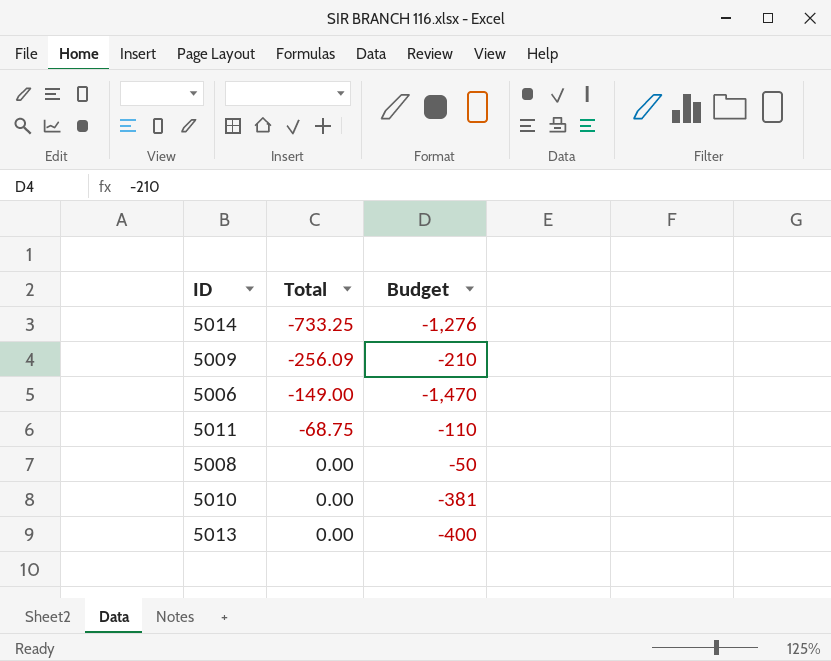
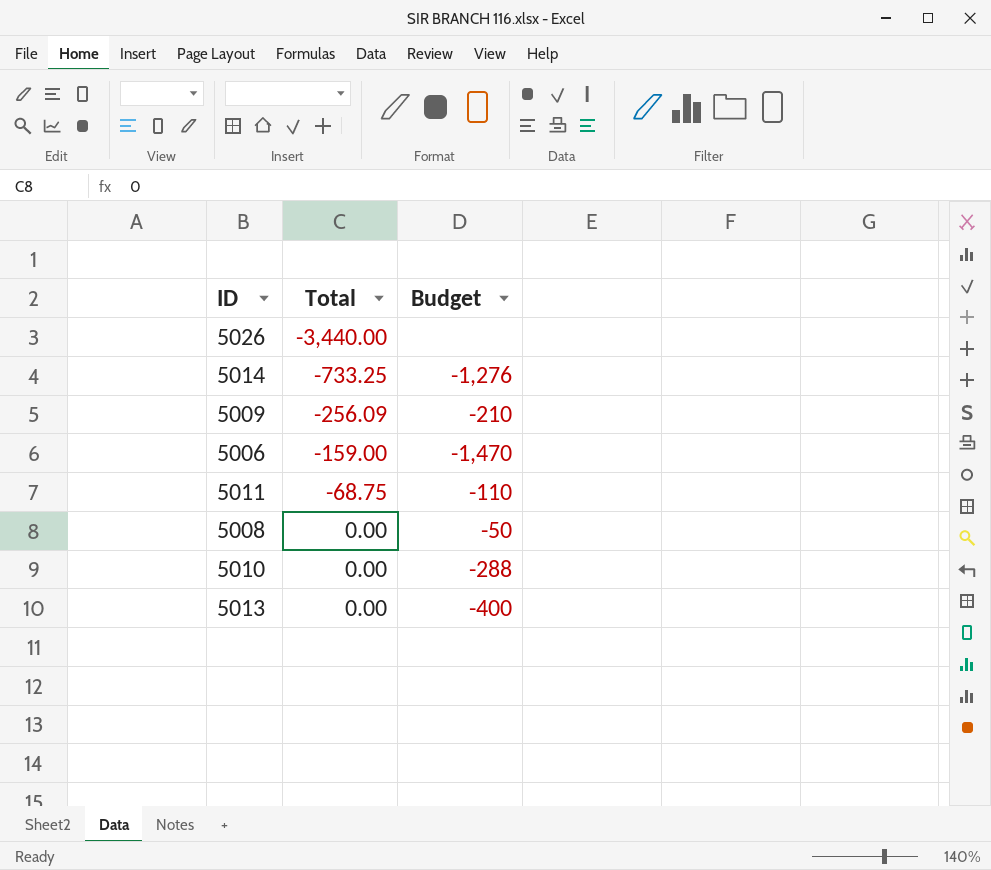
row 5026: none -> -3,440.00 | none
5006 | Total: -149.00 -> -159.00
5010 | Budget: -381 -> -288

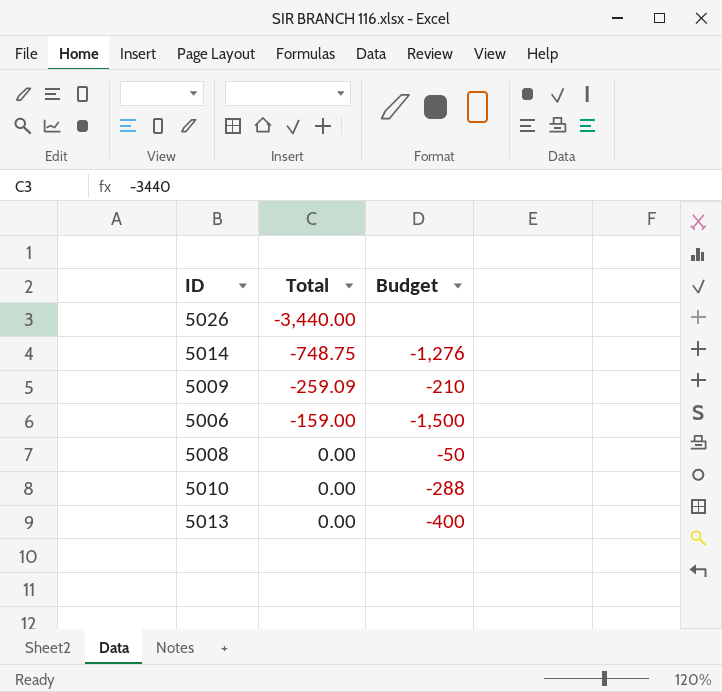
row 5011: -68.75 | -110 -> none
5014 | Total: -733.25 -> -748.75
5009 | Total: -256.09 -> -259.09
5006 | Budget: -1,470 -> -1,500

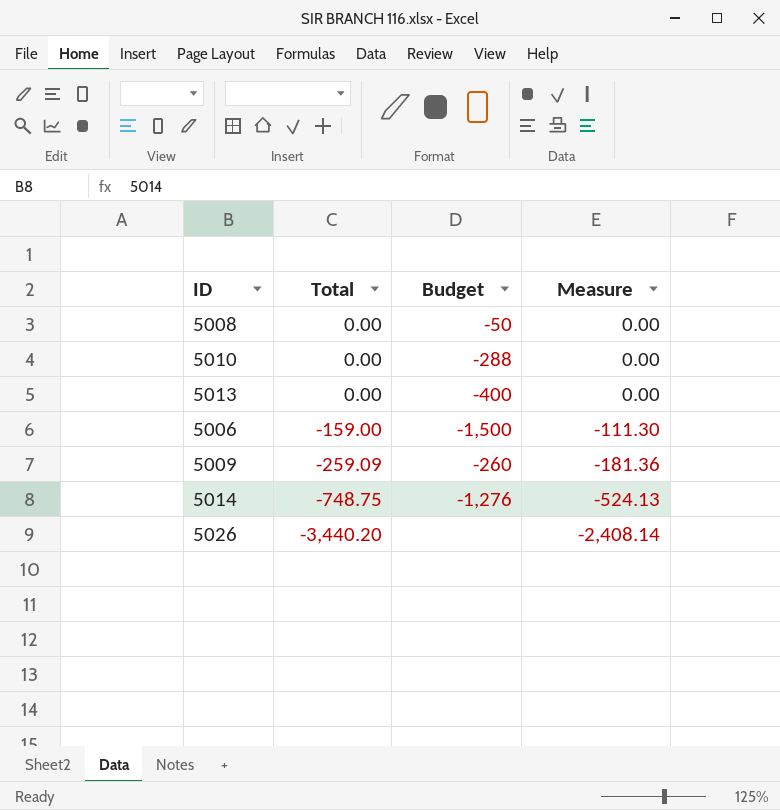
row order: Total ascending -> Total descending
column Measure | formula: none -> [Total] * 0.7
5009 | Budget: -210 -> -260
5026 | Total: -3,440.00 -> -3,440.20

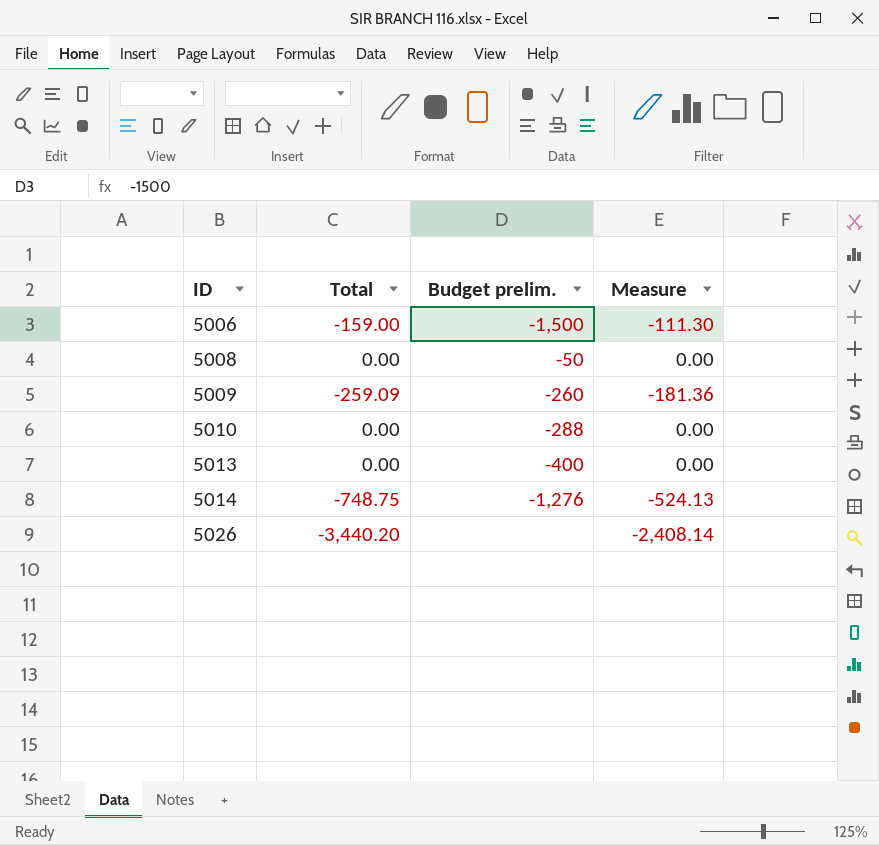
row order: Total descending -> ID ascending
column name: Budget -> Budget prelim.

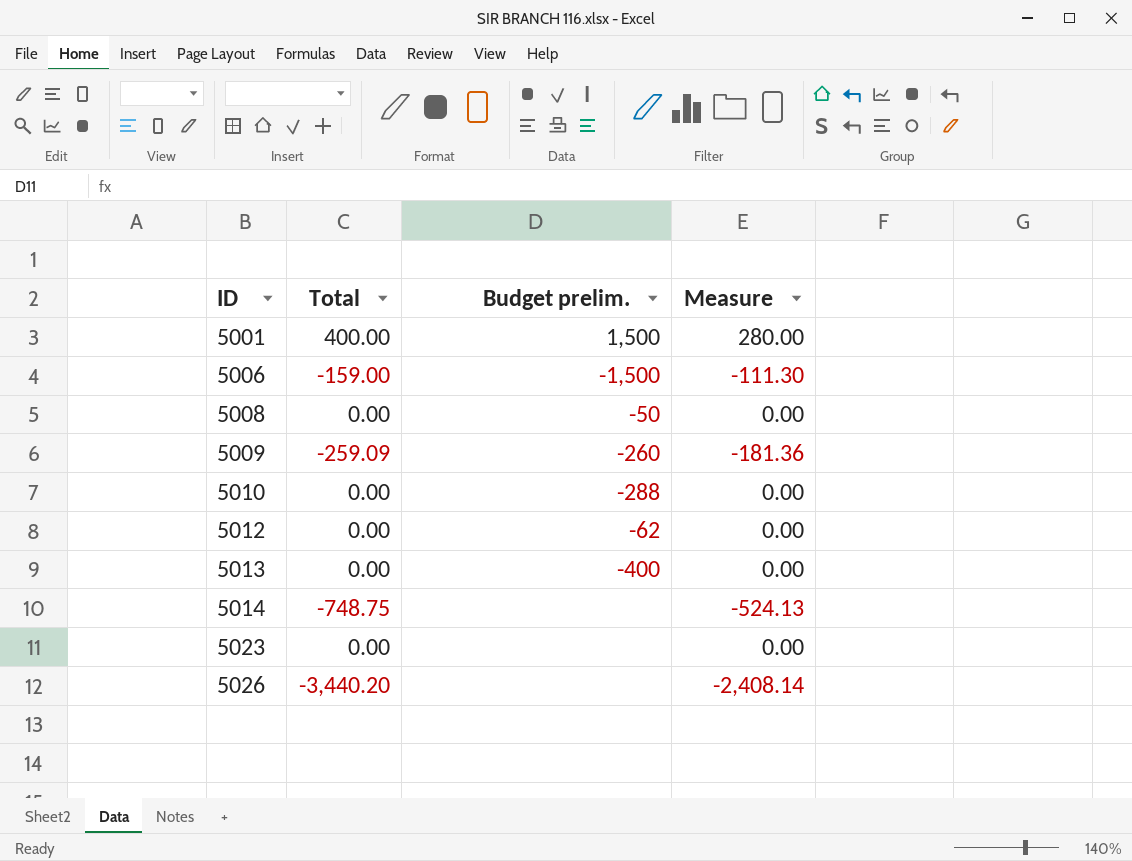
row 5001: none -> 400.00 | 1,500 | 280.00
row 5012: none -> 0.00 | -62 | 0.00
5014 | Budget prelim.: -1,276 -> none
row 5023: none -> 0.00 | none | 0.00

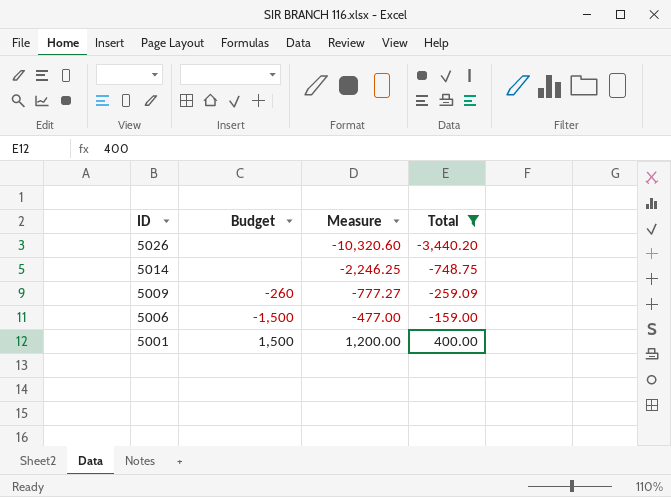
filter: none -> Total != 0.00
row order: ID ascending -> ID descending
column name: Budget prelim. -> Budget
column Measure | formula: [Total] * 0.7 -> [Total] * 3
column Total | position: 2 -> 4

